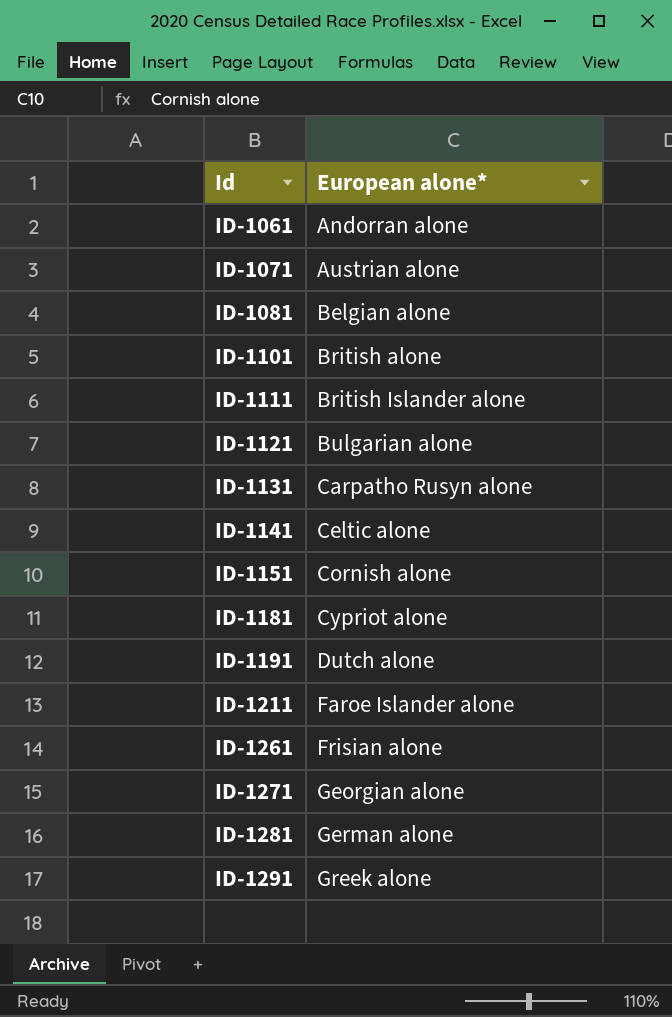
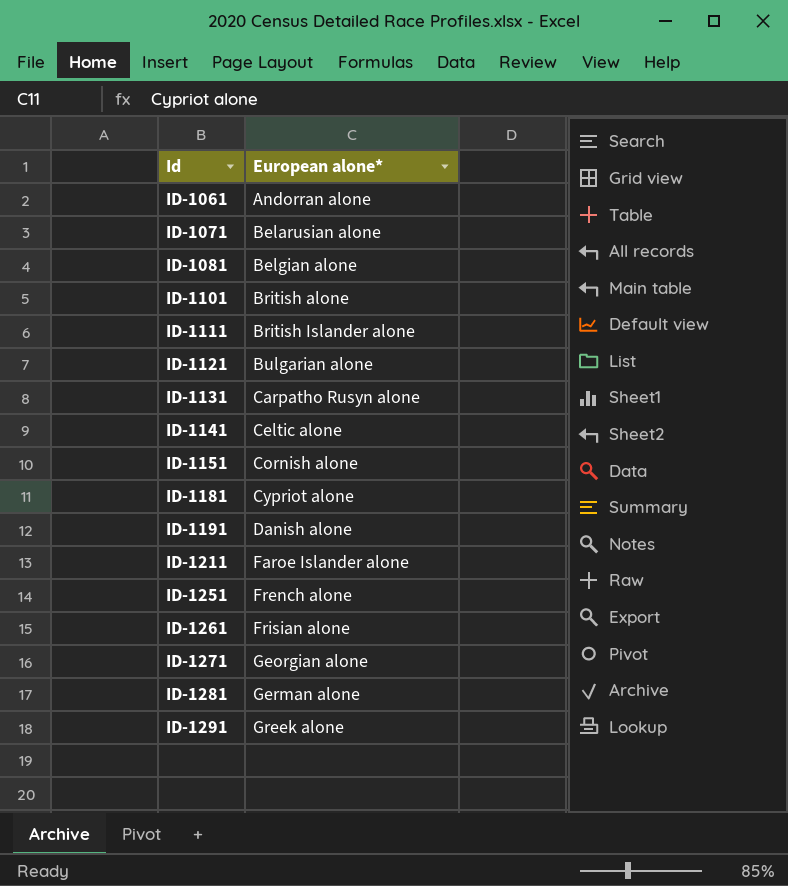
ID-1071 | European alone*: Austrian alone -> Belarusian alone
ID-1191 | European alone*: Dutch alone -> Danish alone
row ID-1251: none -> French alone

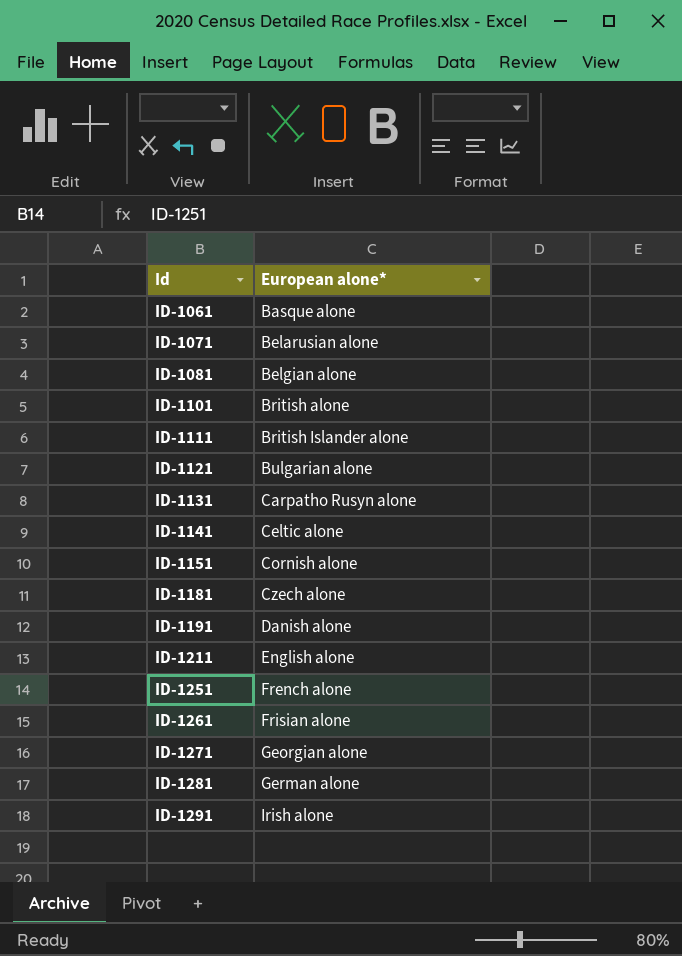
ID-1061 | European alone*: Andorran alone -> Basque alone
ID-1181 | European alone*: Cypriot alone -> Czech alone
ID-1211 | European alone*: Faroe Islander alone -> English alone
ID-1291 | European alone*: Greek alone -> Irish alone

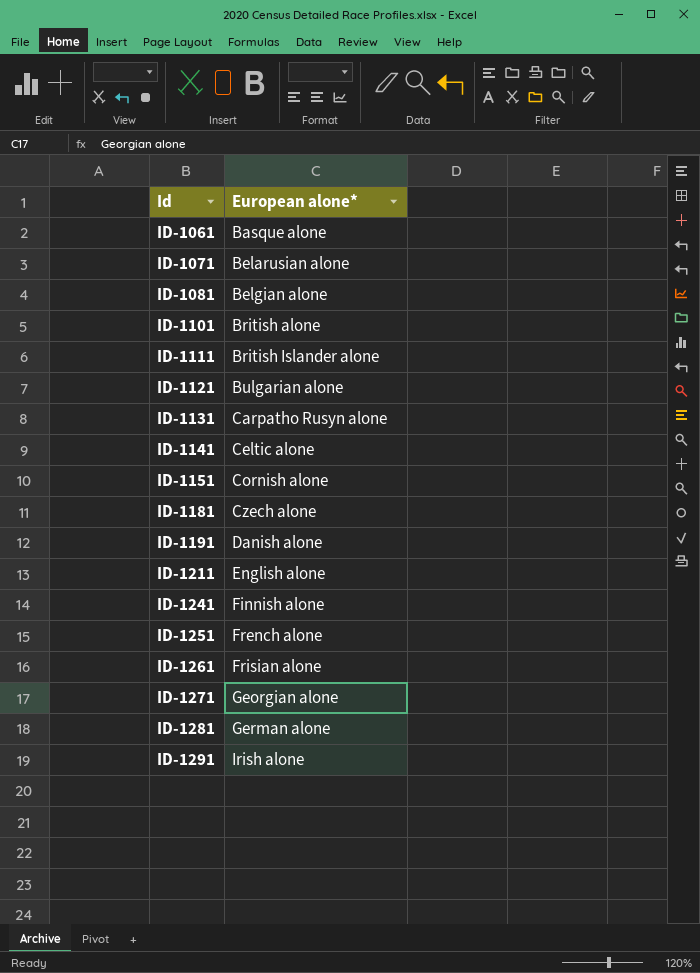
row ID-1241: none -> Finnish alone

